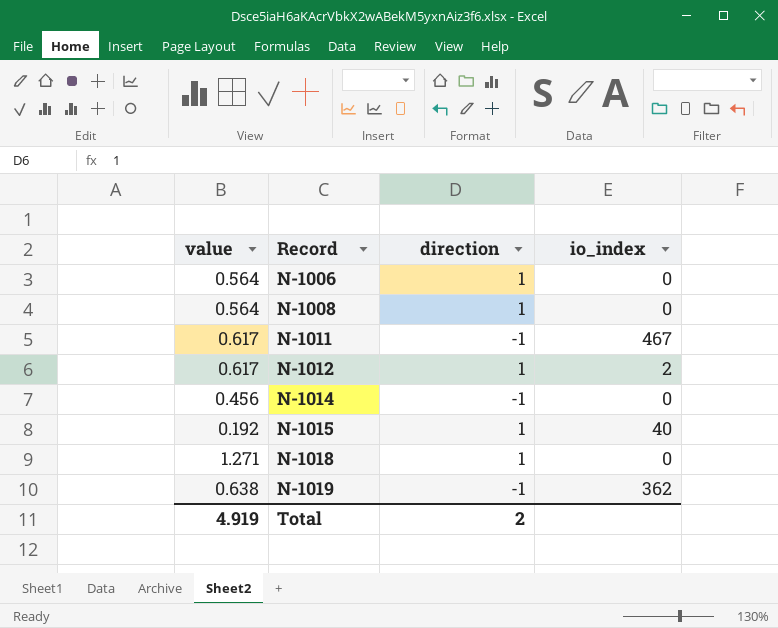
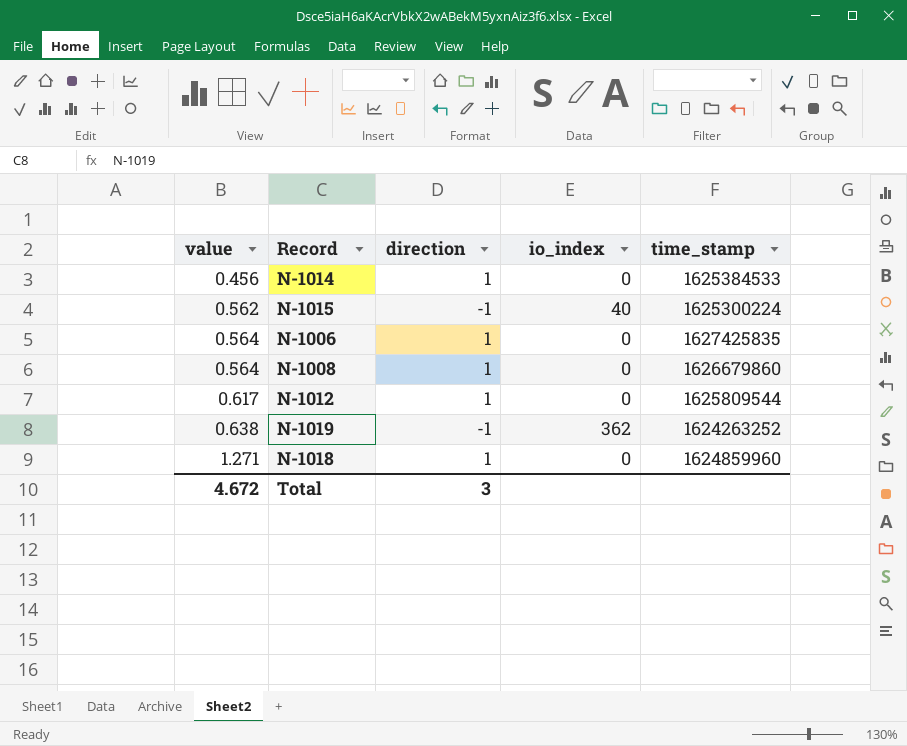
row order: Record ascending -> value ascending
column time_stamp | position: none -> 5
row N-1011: 0.617 | -1 | 467 -> none
N-1014 | direction: -1 -> 1
N-1015 | value: 0.192 -> 0.562
N-1015 | direction: 1 -> -1
N-1012 | io_index: 2 -> 0
Total | value: 4.919 -> 4.672
Total | direction: 2 -> 3

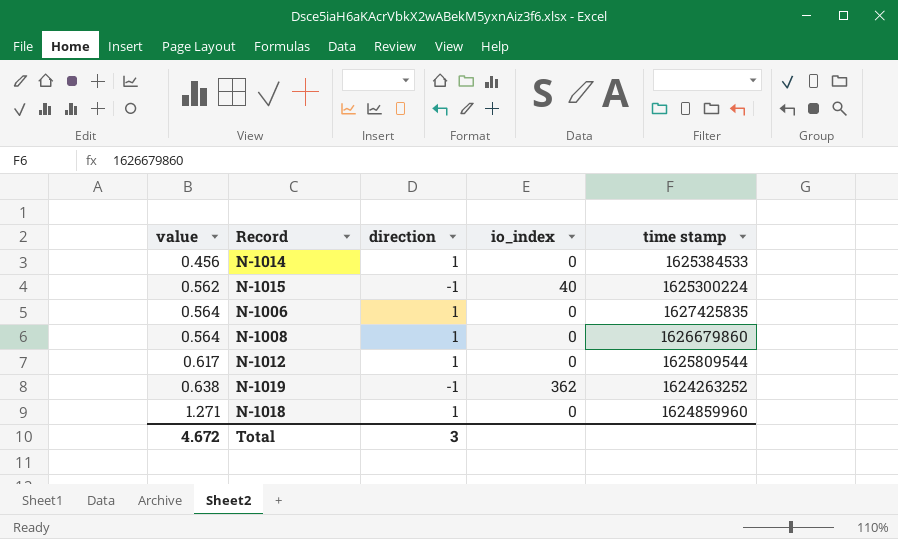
column name: time_stamp -> time stamp

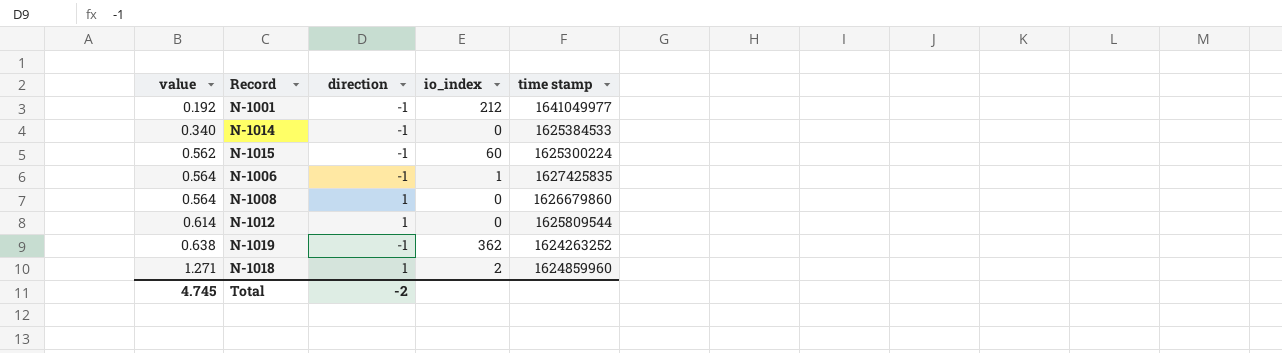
row N-1001: none -> 0.192 | -1 | 212 | 1641049977
N-1014 | value: 0.456 -> 0.340
N-1014 | direction: 1 -> -1
N-1015 | io_index: 40 -> 60
N-1006 | direction: 1 -> -1
N-1006 | io_index: 0 -> 1
N-1012 | value: 0.617 -> 0.614
N-1018 | io_index: 0 -> 2
Total | value: 4.672 -> 4.745
Total | direction: 3 -> -2

